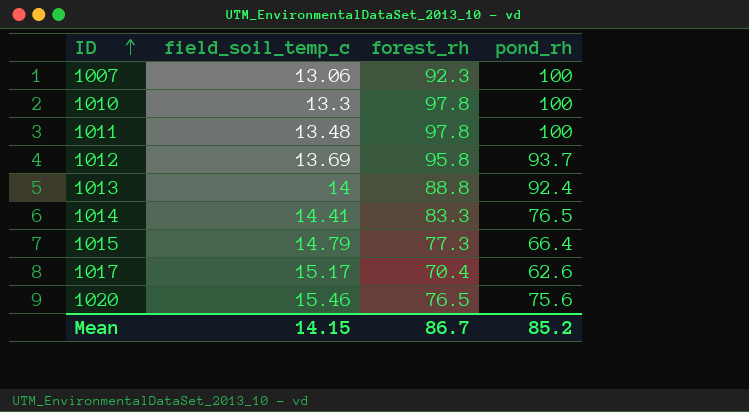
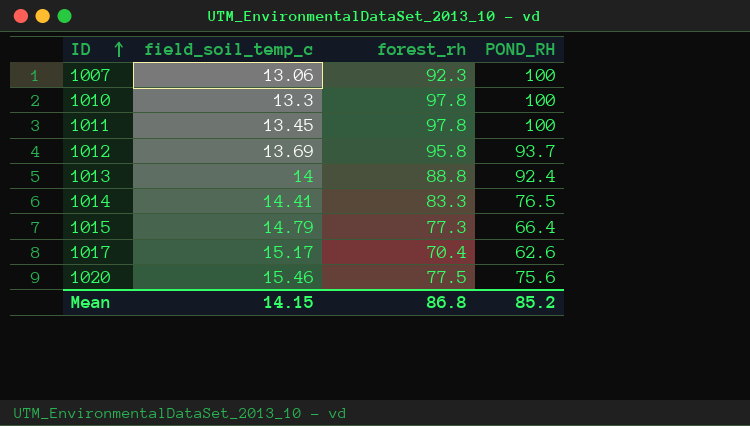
column name: pond_rh -> POND_RH
1011 | field_soil_temp_c: 13.48 -> 13.45
1020 | forest_rh: 76.5 -> 77.5
Mean | forest_rh: 86.7 -> 86.8

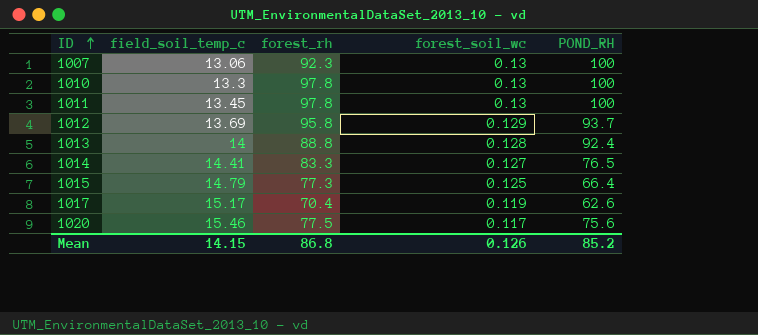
column forest_soil_wc | position: none -> 4

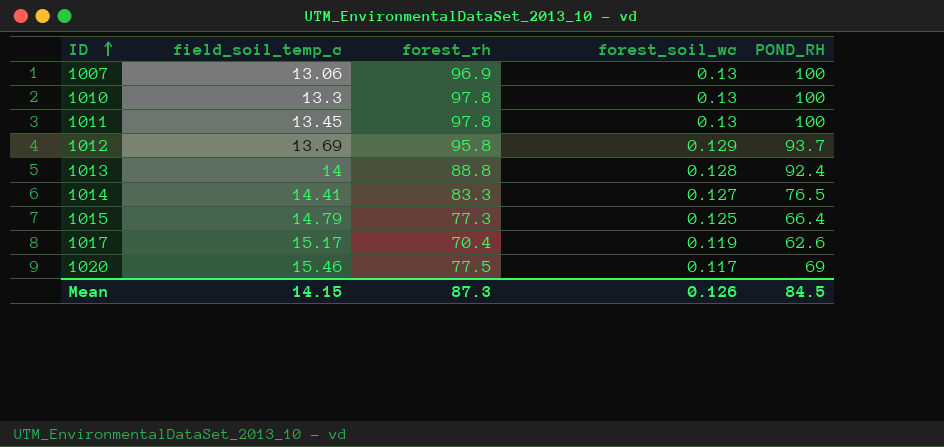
1007 | forest_rh: 92.3 -> 96.9
1020 | POND_RH: 75.6 -> 69
Mean | forest_rh: 86.8 -> 87.3
Mean | POND_RH: 85.2 -> 84.5

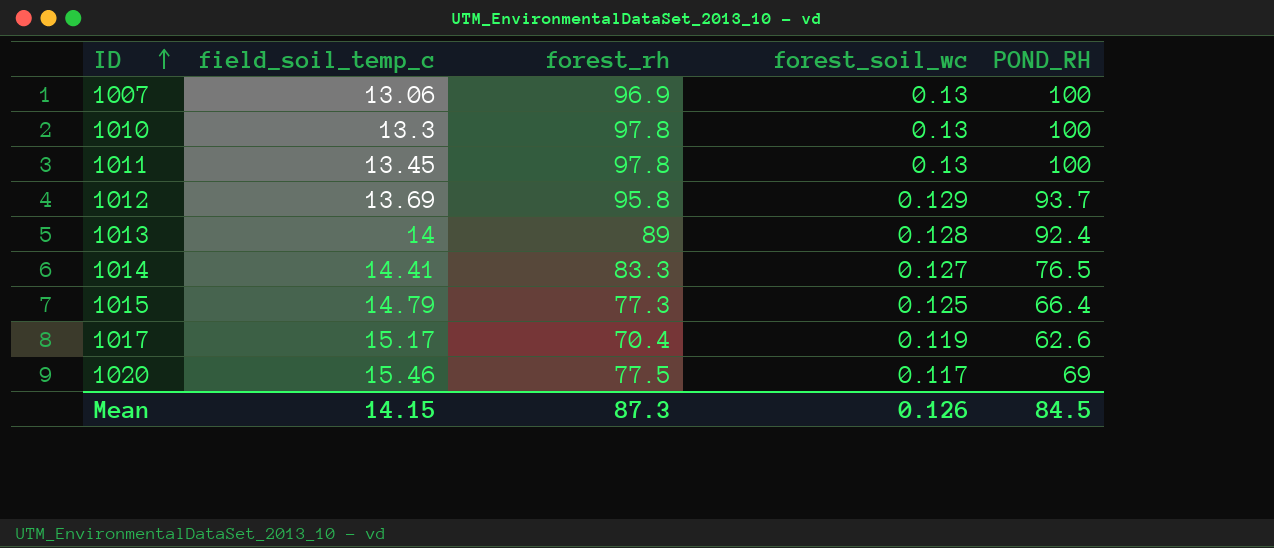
1013 | forest_rh: 88.8 -> 89

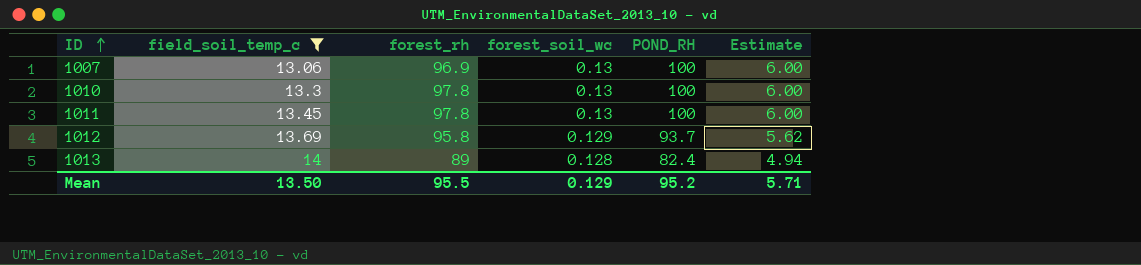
filter: none -> field_soil_temp_c <= 14
column Estimate | formula: none -> [POND_RH] * 0.06
1013 | POND_RH: 92.4 -> 82.4
Mean | field_soil_temp_c: 14.15 -> 13.50
Mean | forest_rh: 87.3 -> 95.5
Mean | forest_soil_wc: 0.126 -> 0.129
Mean | POND_RH: 84.5 -> 95.2

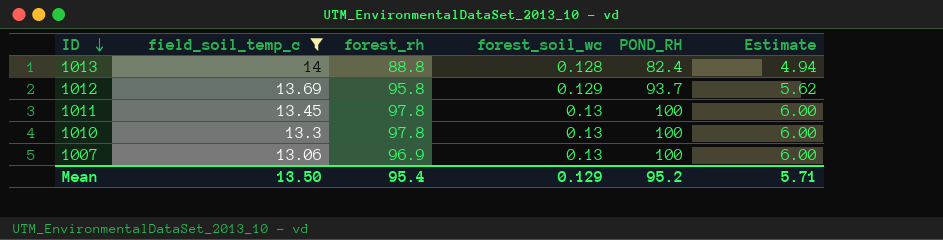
row order: ID ascending -> ID descending
1013 | forest_rh: 89 -> 88.8
Mean | forest_rh: 95.5 -> 95.4

